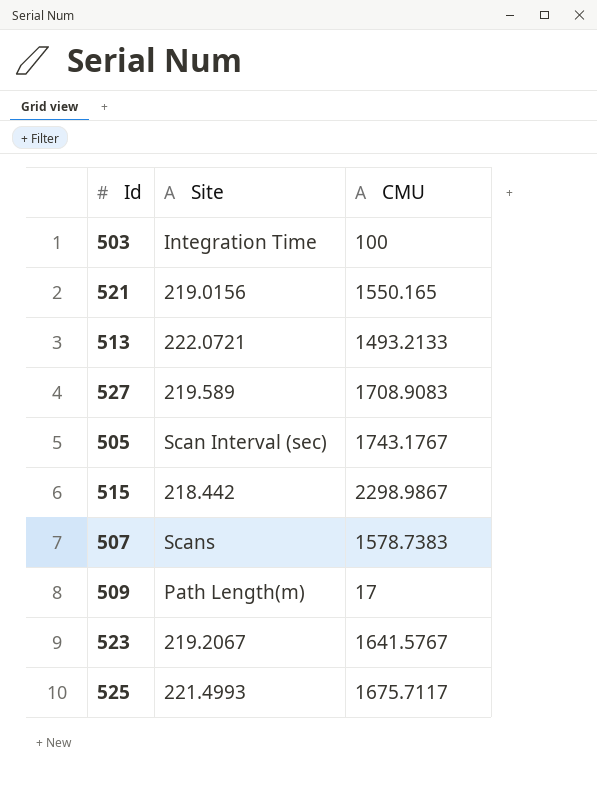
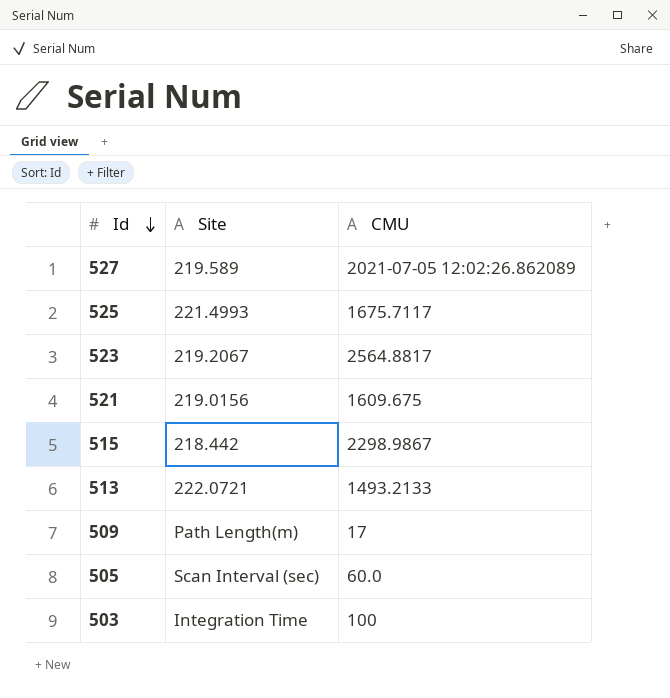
row order: none -> Id descending
row 507: Scans | 1578.7383 -> none
527 | CMU: 1708.9083 -> 2021-07-05 12:02:26.862089
523 | CMU: 1641.5767 -> 2564.8817
521 | CMU: 1550.165 -> 1609.675
505 | CMU: 1743.1767 -> 60.0

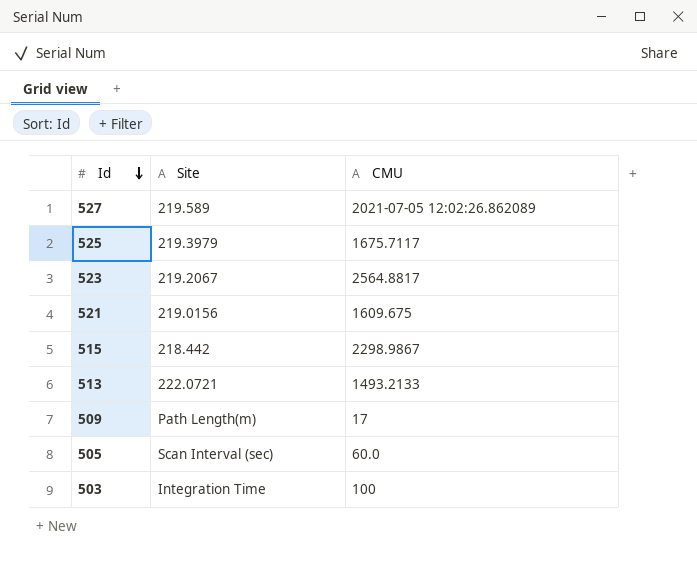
525 | Site: 221.4993 -> 219.3979

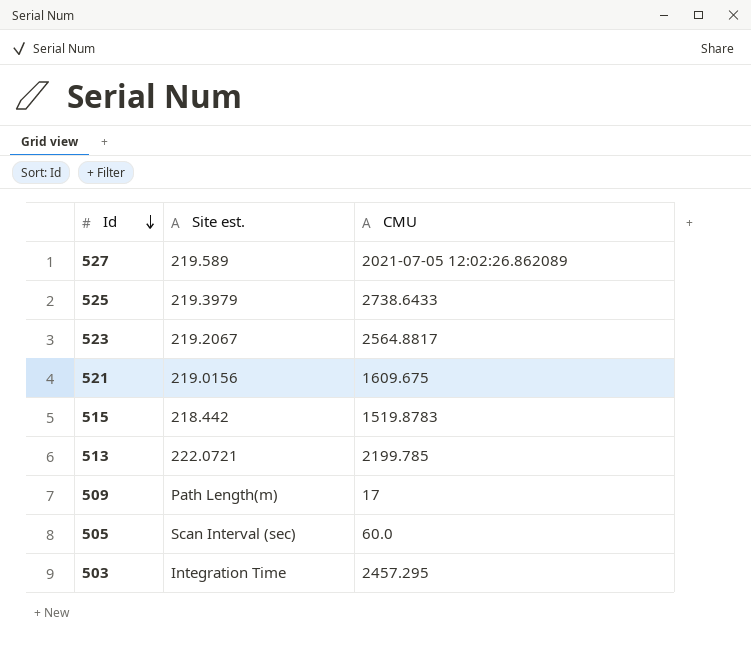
column name: Site -> Site est.
525 | CMU: 1675.7117 -> 2738.6433
515 | CMU: 2298.9867 -> 1519.8783
513 | CMU: 1493.2133 -> 2199.785
503 | CMU: 100 -> 2457.295

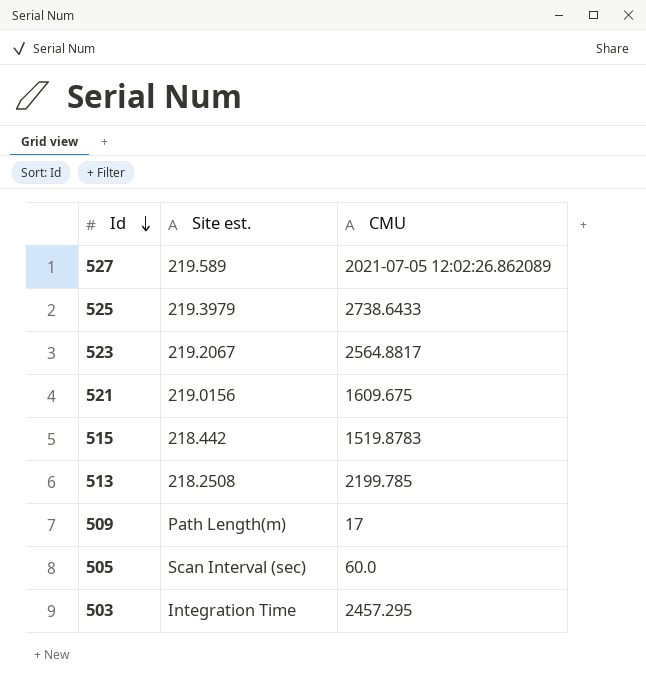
513 | Site est.: 222.0721 -> 218.2508

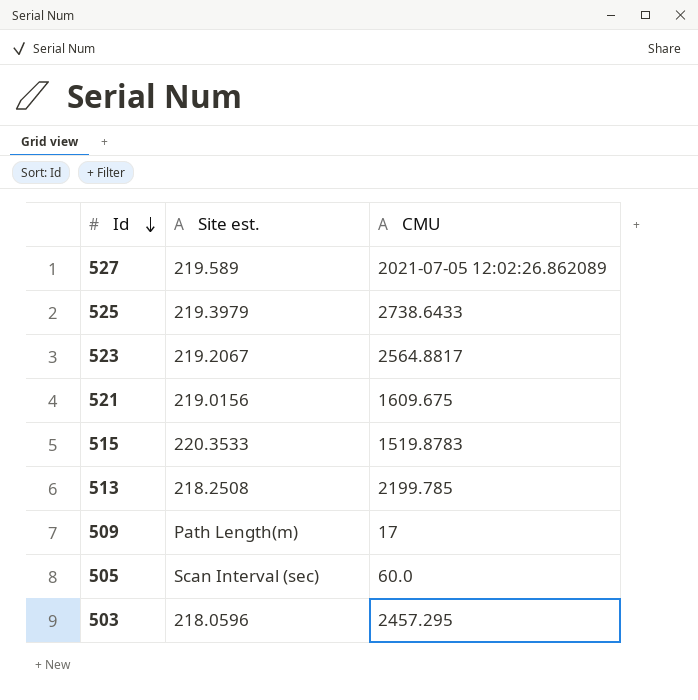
515 | Site est.: 218.442 -> 220.3533
503 | Site est.: Integration Time -> 218.0596

